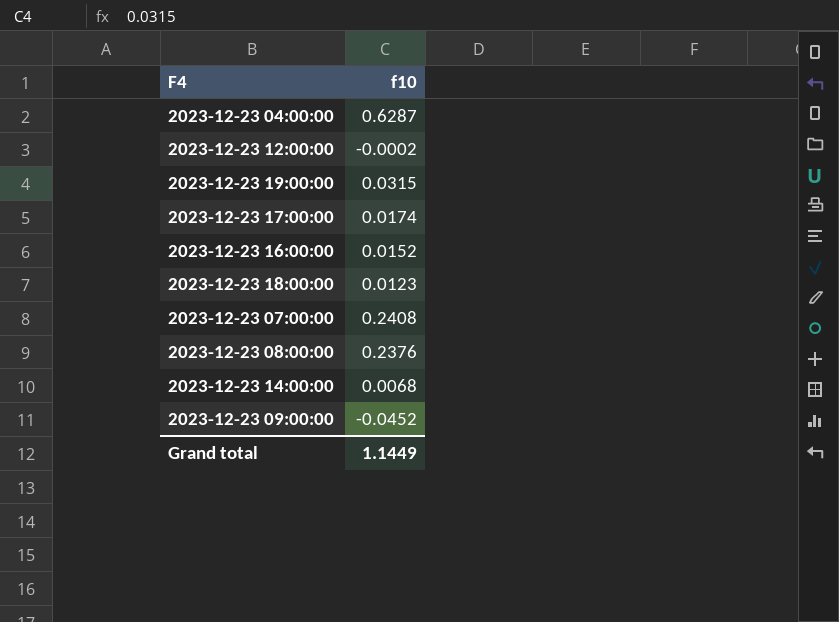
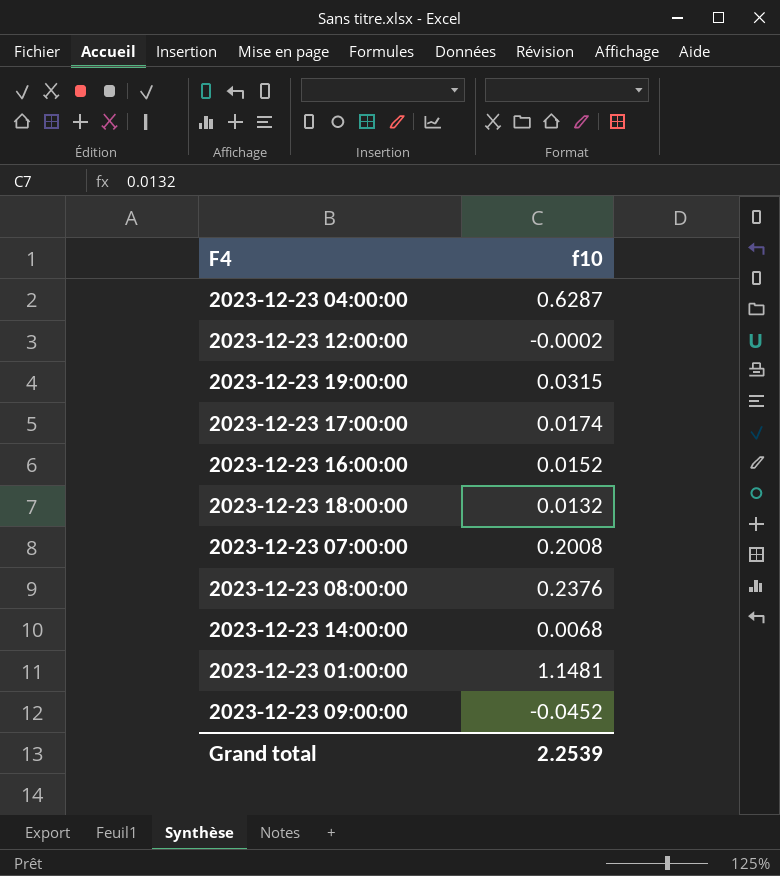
2023-12-23 18:00:00 | f10: 0.0123 -> 0.0132
2023-12-23 07:00:00 | f10: 0.2408 -> 0.2008
row 2023-12-23 01:00:00: none -> 1.1481
Grand total | f10: 1.1449 -> 2.2539

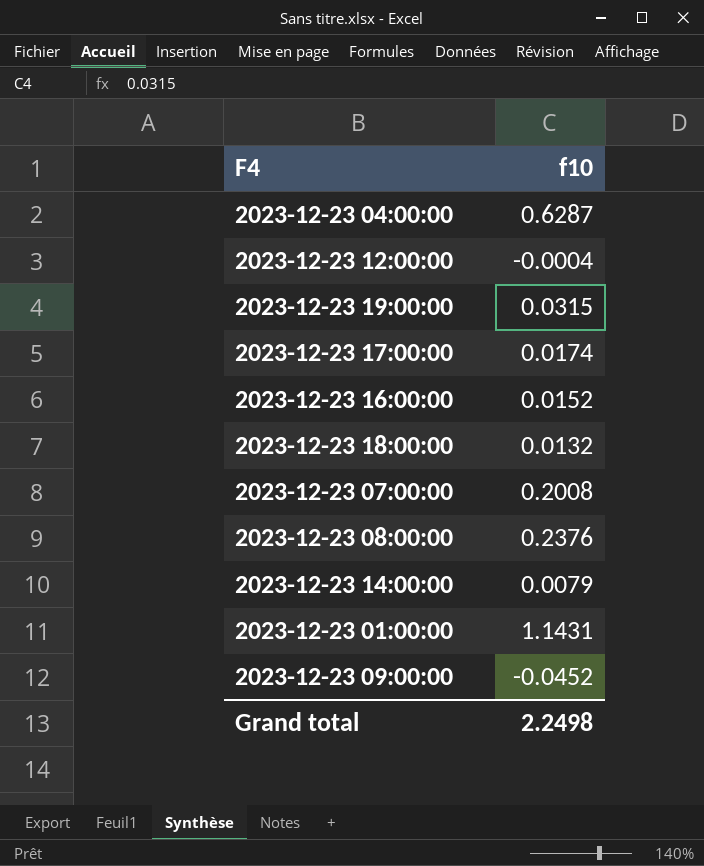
2023-12-23 12:00:00 | f10: -0.0002 -> -0.0004
2023-12-23 14:00:00 | f10: 0.0068 -> 0.0079
2023-12-23 01:00:00 | f10: 1.1481 -> 1.1431
Grand total | f10: 2.2539 -> 2.2498

